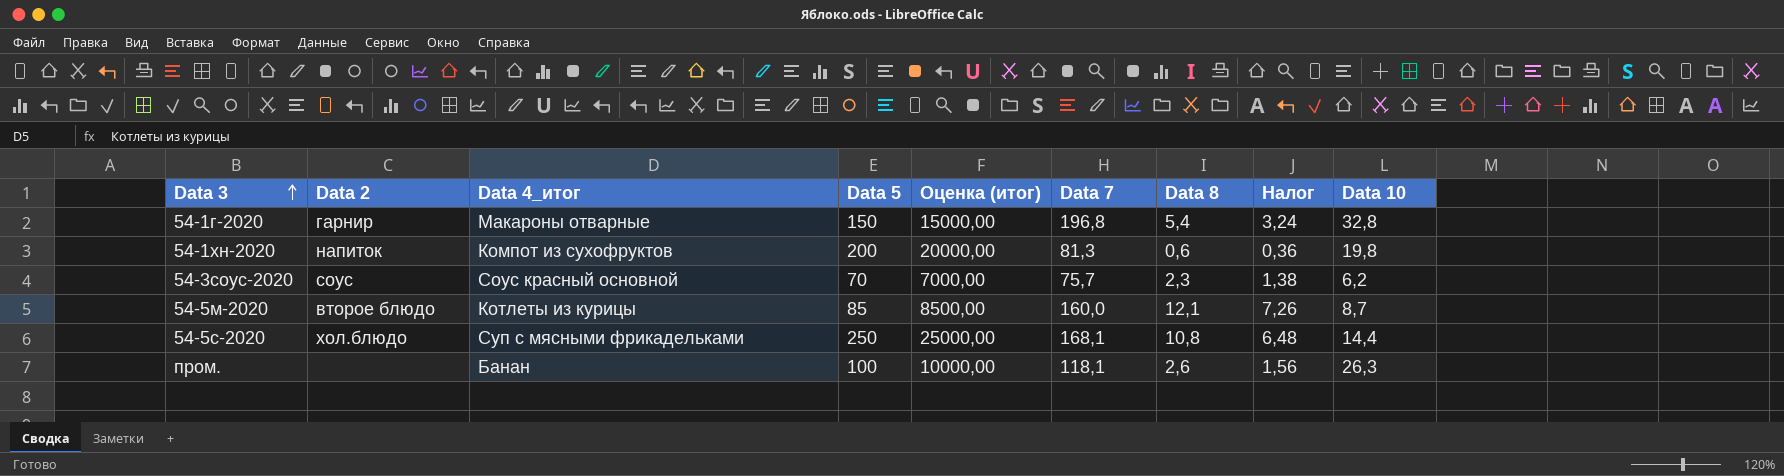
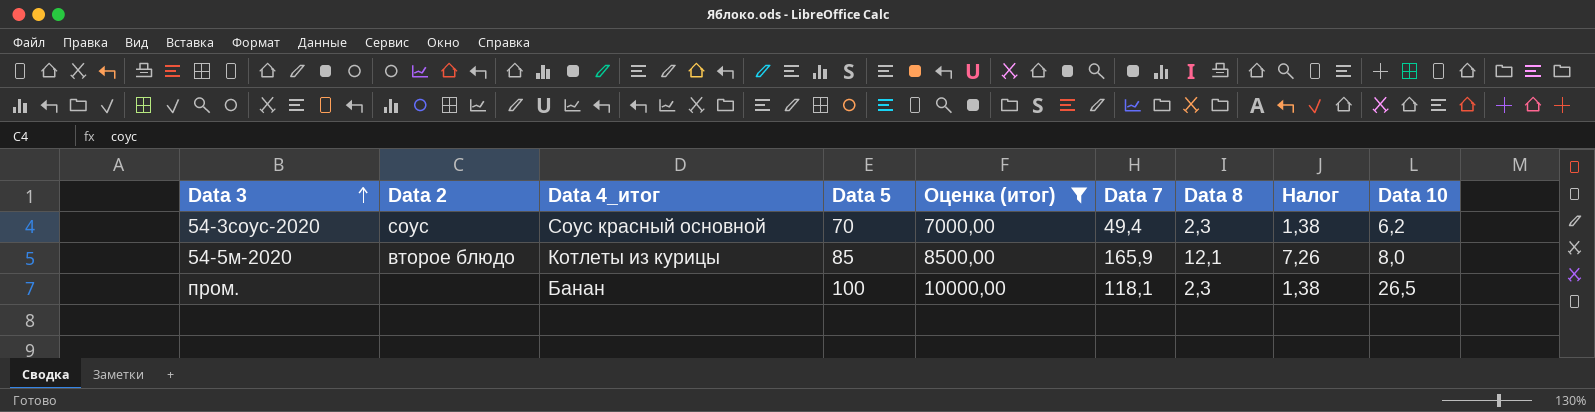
filter: none -> Оценка (итог) <= 10000,00
54-3соус-2020 | Data 7: 75,7 -> 49,4
54-5м-2020 | Data 7: 160,0 -> 165,9
54-5м-2020 | Data 10: 8,7 -> 8,0
пром. | Data 8: 2,6 -> 2,3
пром. | Налог: 1,56 -> 1,38
пром. | Data 10: 26,3 -> 26,5

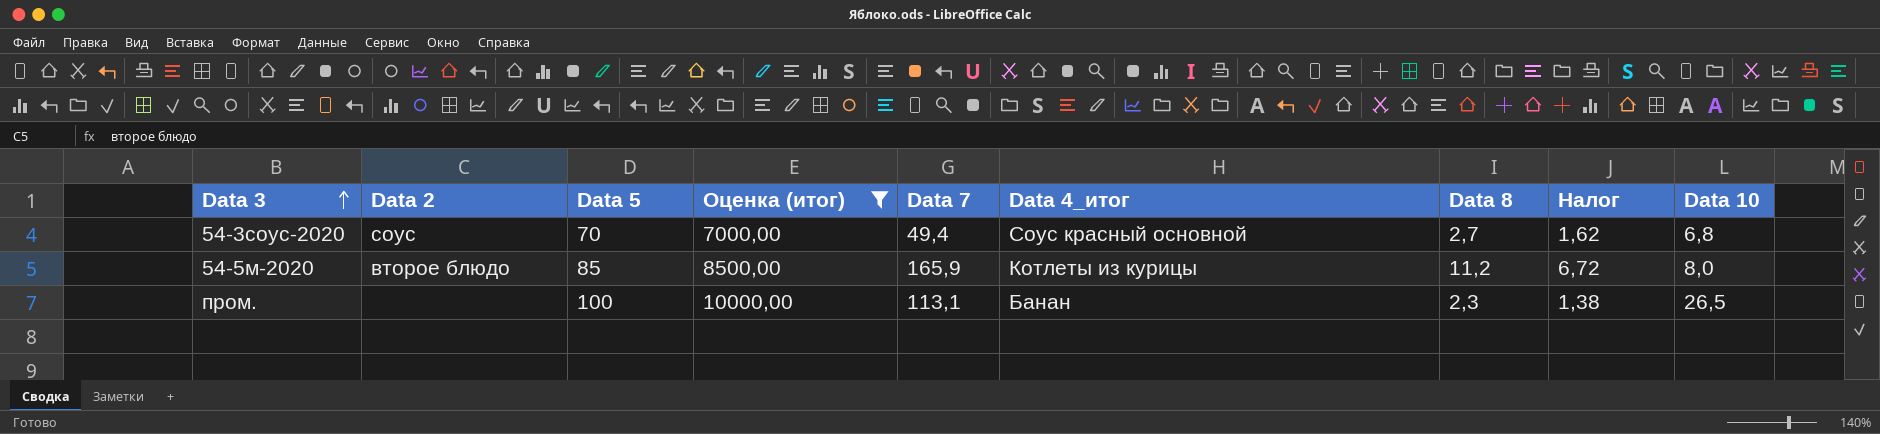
column Data 4_итог | position: 3 -> 6
54-3соус-2020 | Data 8: 2,3 -> 2,7
54-3соус-2020 | Налог: 1,38 -> 1,62
54-3соус-2020 | Data 10: 6,2 -> 6,8
54-5м-2020 | Data 8: 12,1 -> 11,2
54-5м-2020 | Налог: 7,26 -> 6,72
пром. | Data 7: 118,1 -> 113,1

